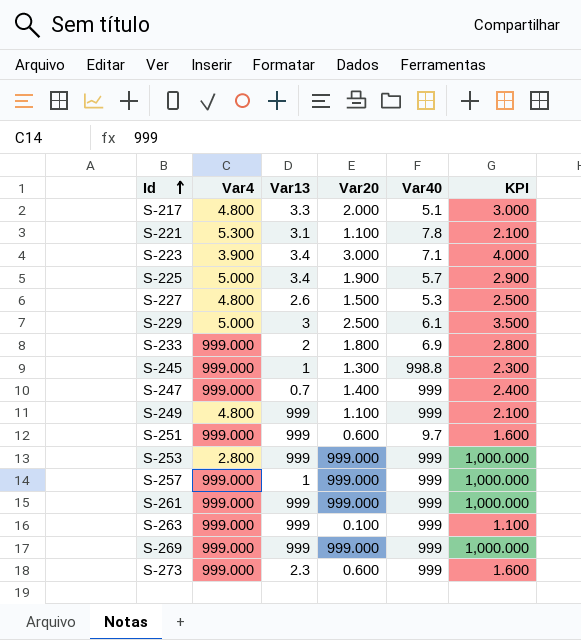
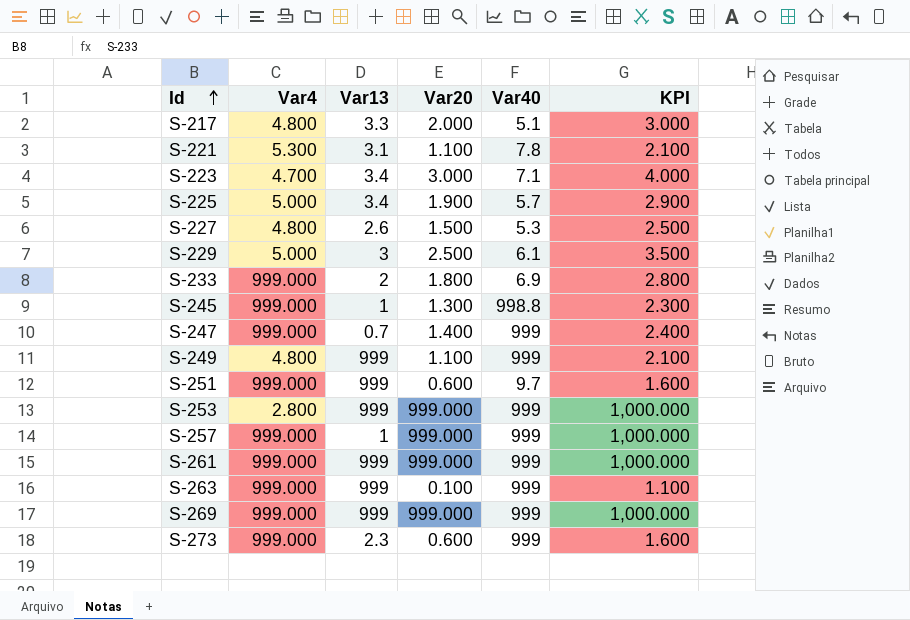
S-223 | Var4: 3.900 -> 4.700

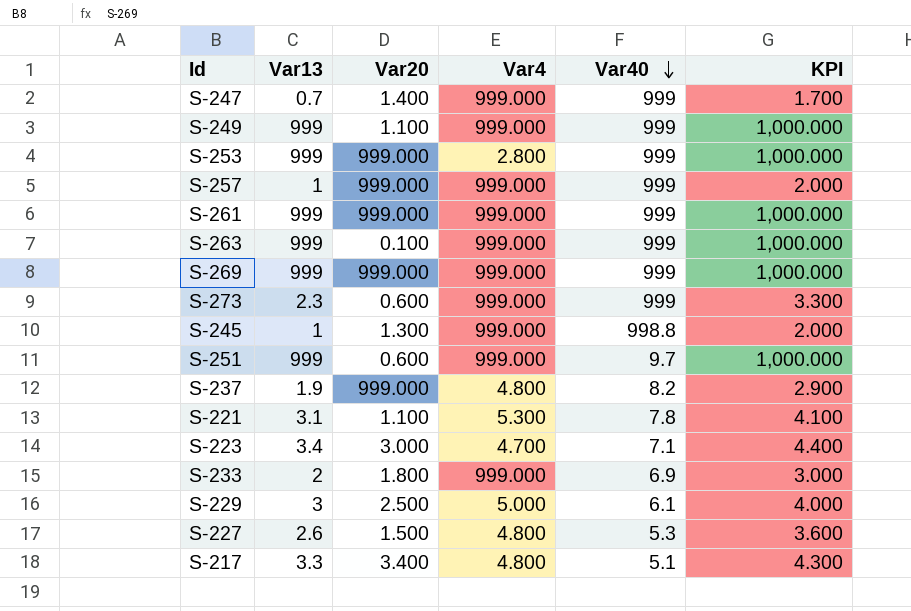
row order: Id ascending -> Var40 descending
column Var4 | position: 2 -> 4
column KPI | formula: [Var20] + 1 -> [Var13] + 1
row S-225: 5.000 | 3.4 | 1.900 | 5.7 | 2.900 -> none
S-249 | Var4: 4.800 -> 999.000
row S-237: none -> 1.9 | 999.000 | 4.800 | 8.2 | 2.900
S-217 | Var20: 2.000 -> 3.400

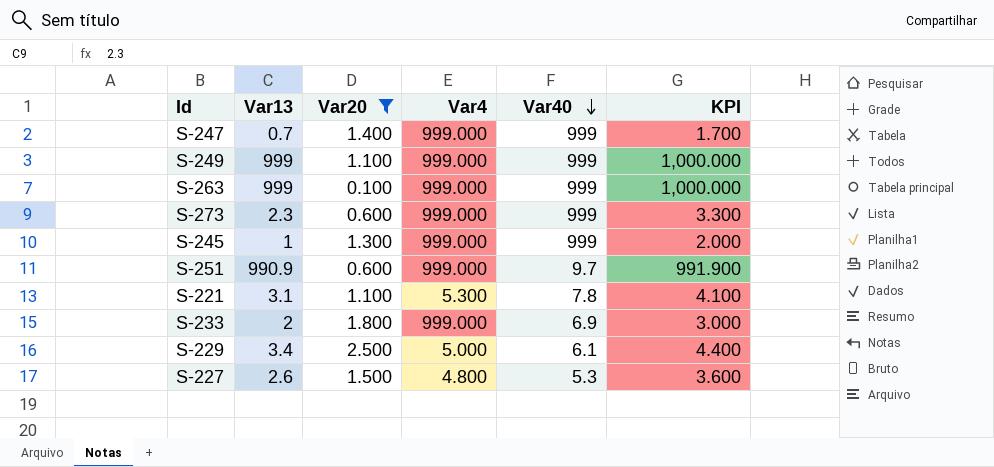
filter: none -> Var20 <= 2.500
S-245 | Var40: 998.8 -> 999
S-251 | Var13: 999 -> 990.9
S-251 | KPI: 1,000.000 -> 991.900
S-229 | Var13: 3 -> 3.4
S-229 | KPI: 4.000 -> 4.400

